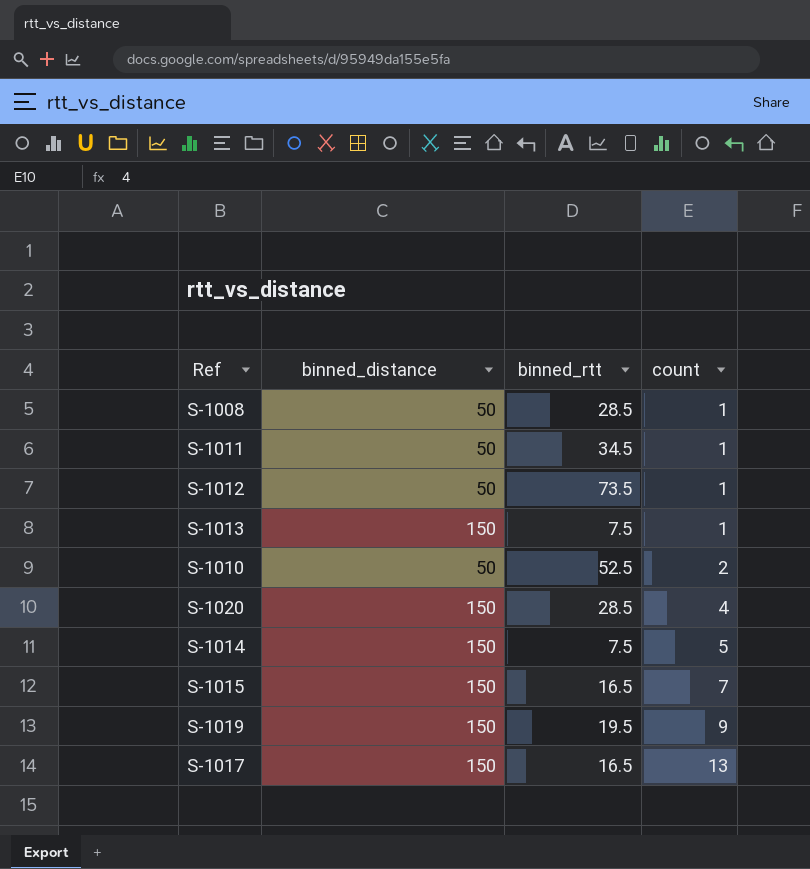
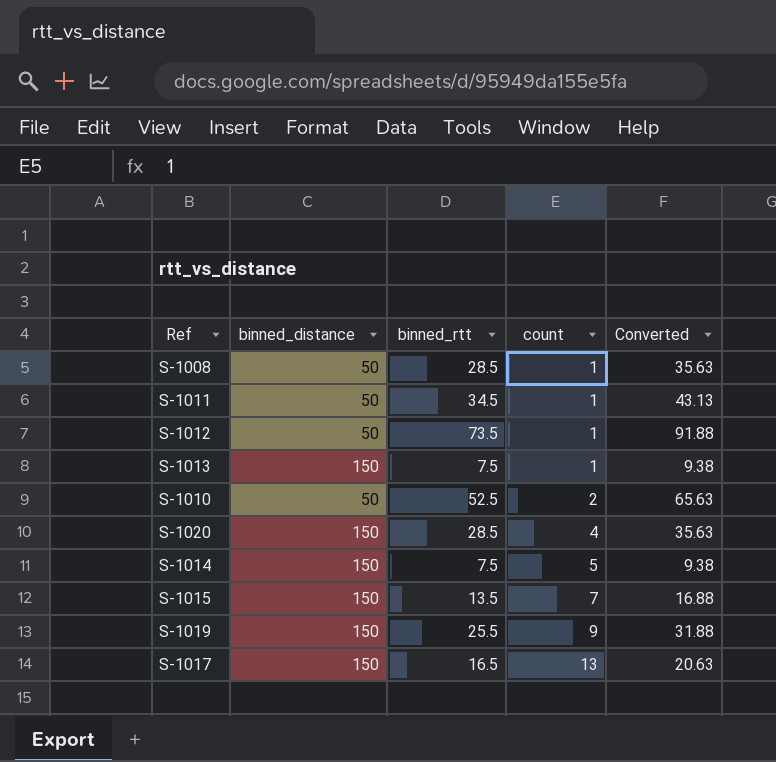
column Converted | formula: none -> [binned_rtt] * 1.25
S-1015 | binned_rtt: 16.5 -> 13.5
S-1019 | binned_rtt: 19.5 -> 25.5

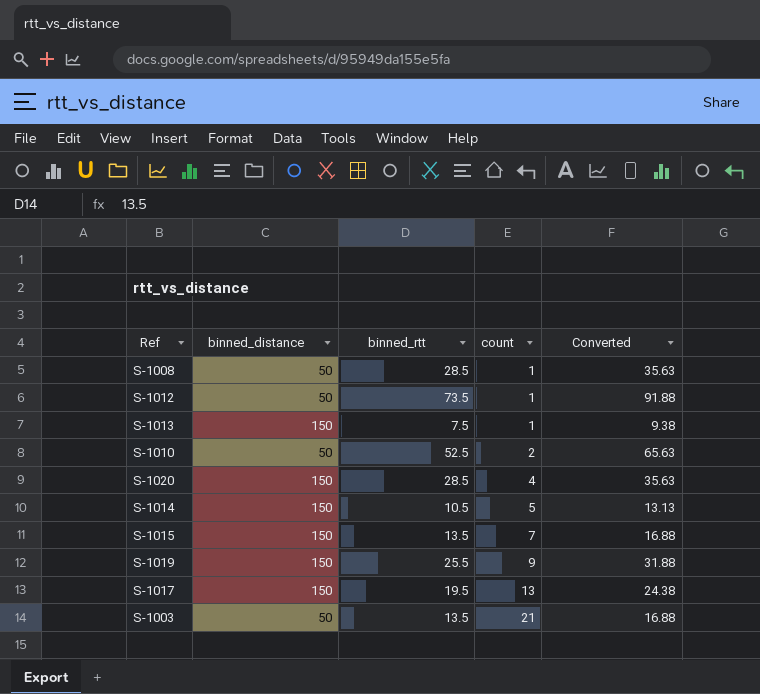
row S-1011: 50 | 34.5 | 1 | 43.13 -> none
S-1014 | binned_rtt: 7.5 -> 10.5
S-1014 | Converted: 9.38 -> 13.13
S-1017 | binned_rtt: 16.5 -> 19.5
S-1017 | Converted: 20.63 -> 24.38
row S-1003: none -> 50 | 13.5 | 21 | 16.88

